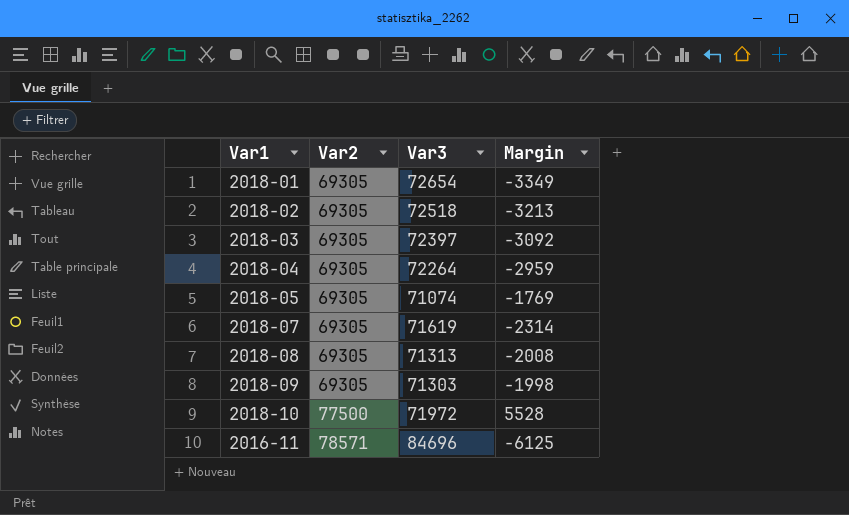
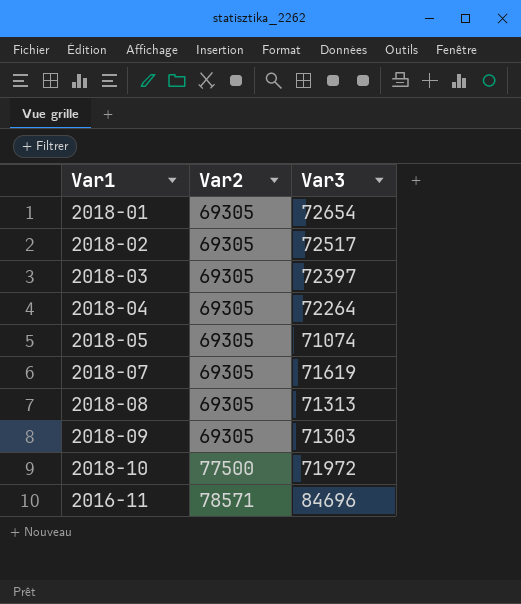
column Margin | formula: [Var2] - [Var3] -> none
2018-02 | Var3: 72518 -> 72517

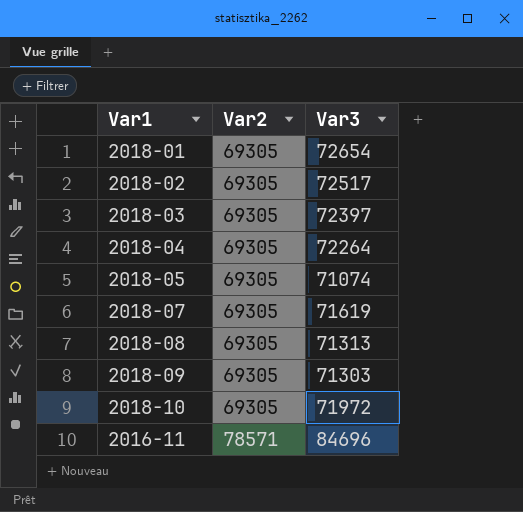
2018-10 | Var2: 77500 -> 69305

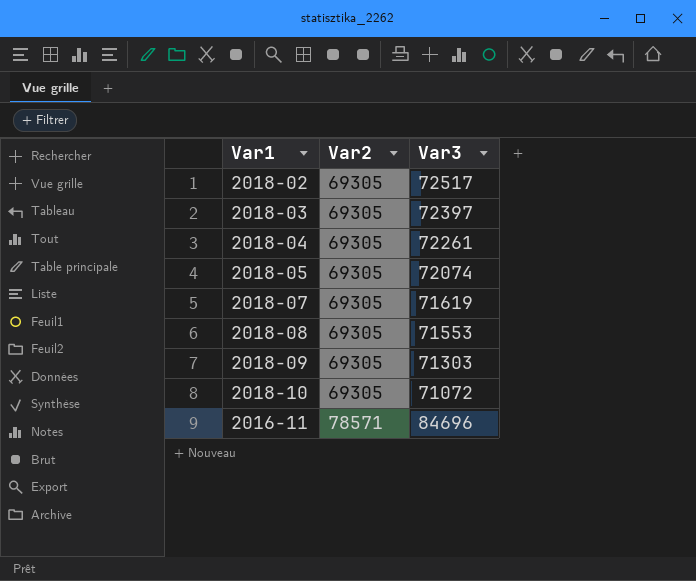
row 2018-01: 69305 | 72654 -> none
2018-04 | Var3: 72264 -> 72261
2018-05 | Var3: 71074 -> 72074
2018-08 | Var3: 71313 -> 71553
2018-10 | Var3: 71972 -> 71072

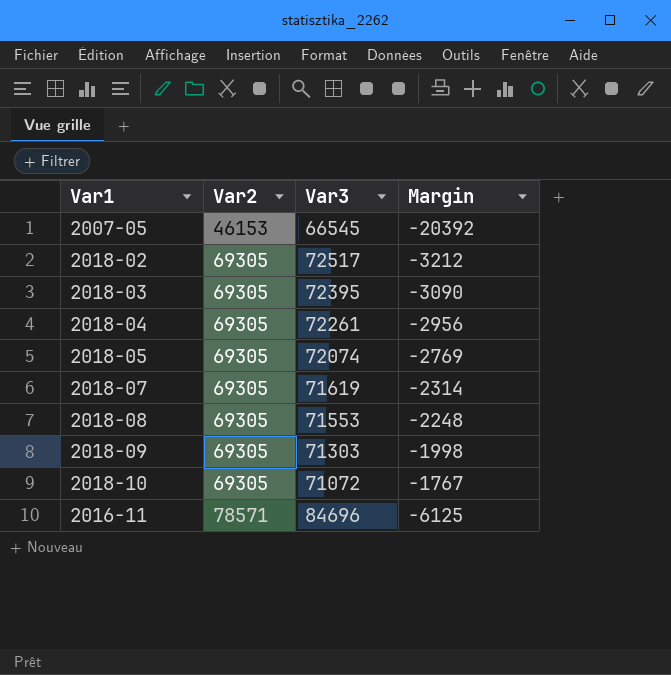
column Margin | formula: none -> [Var2] - [Var3]
row 2007-05: none -> 46153 | 66545 | -20392
2018-03 | Var3: 72397 -> 72395

